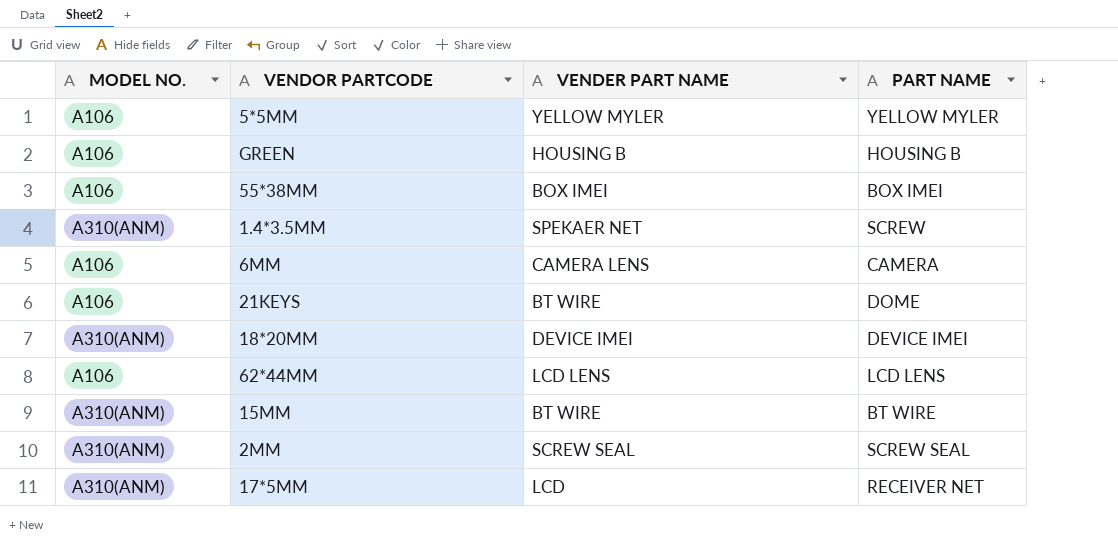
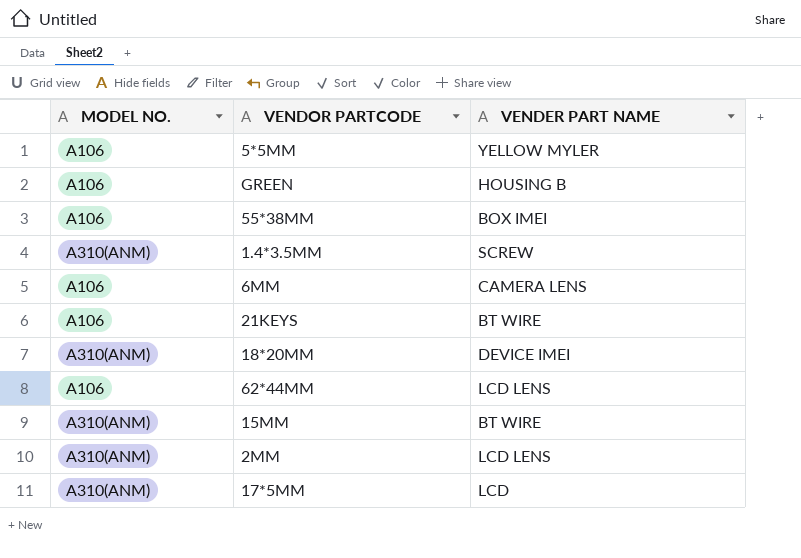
column PART NAME | position: 4 -> none
1.4*3.5MM | VENDER PART NAME: SPEKAER NET -> SCREW
2MM | VENDER PART NAME: SCREW SEAL -> LCD LENS

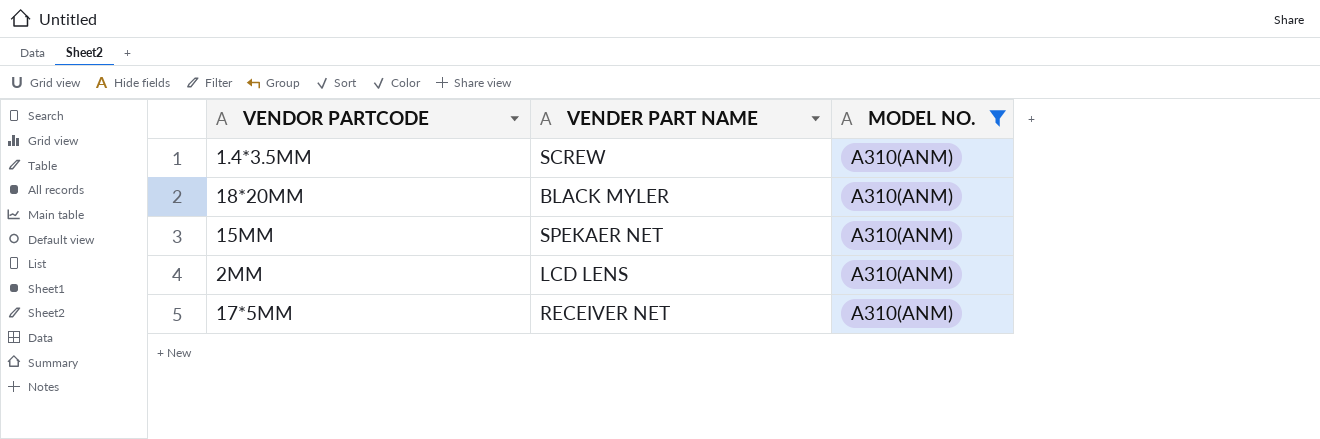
filter: none -> MODEL NO. = A310(ANM)
column MODEL NO. | position: 1 -> 3
18*20MM | VENDER PART NAME: DEVICE IMEI -> BLACK MYLER
15MM | VENDER PART NAME: BT WIRE -> SPEKAER NET
17*5MM | VENDER PART NAME: LCD -> RECEIVER NET

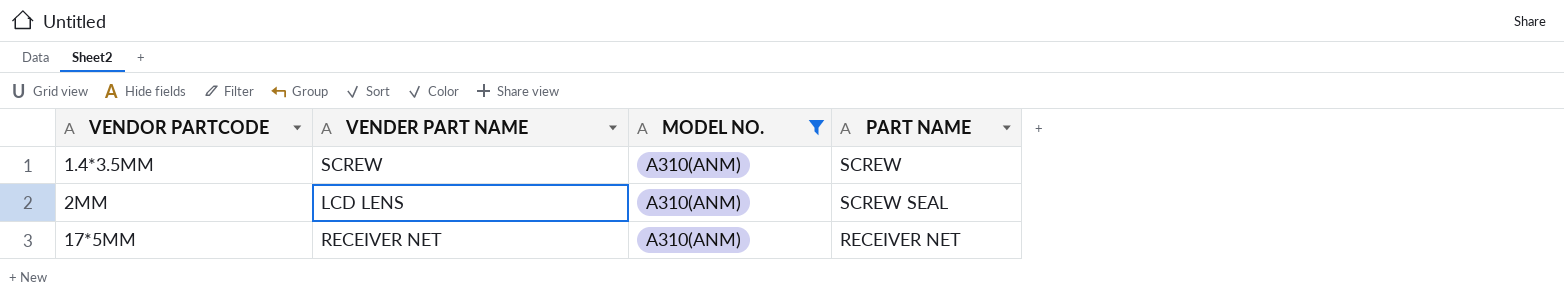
column PART NAME | position: none -> 4
row 18*20MM: BLACK MYLER | A310(ANM) -> none
row 15MM: SPEKAER NET | A310(ANM) -> none

